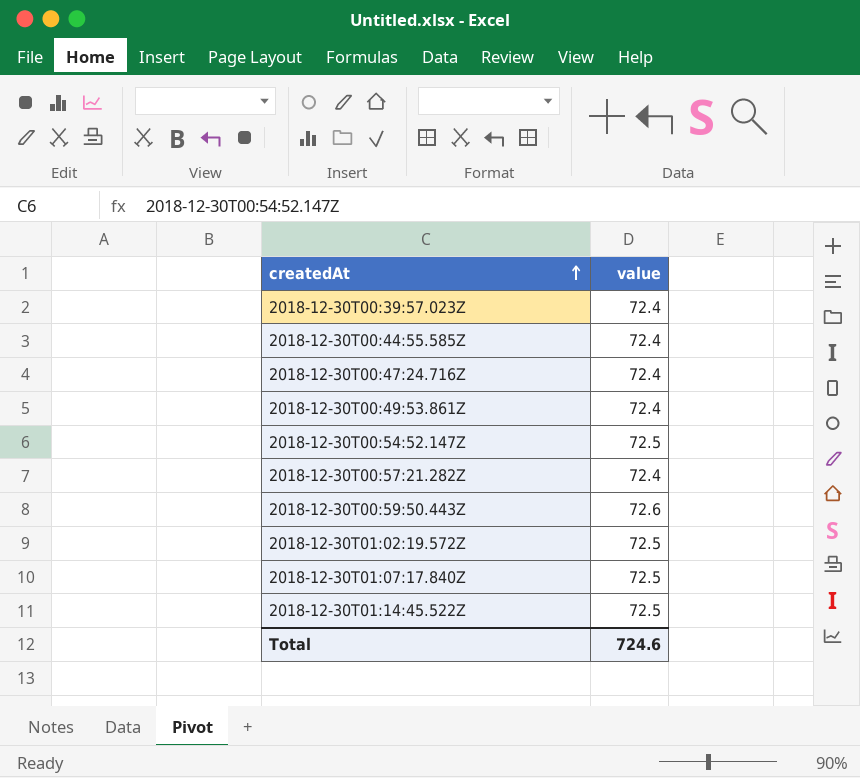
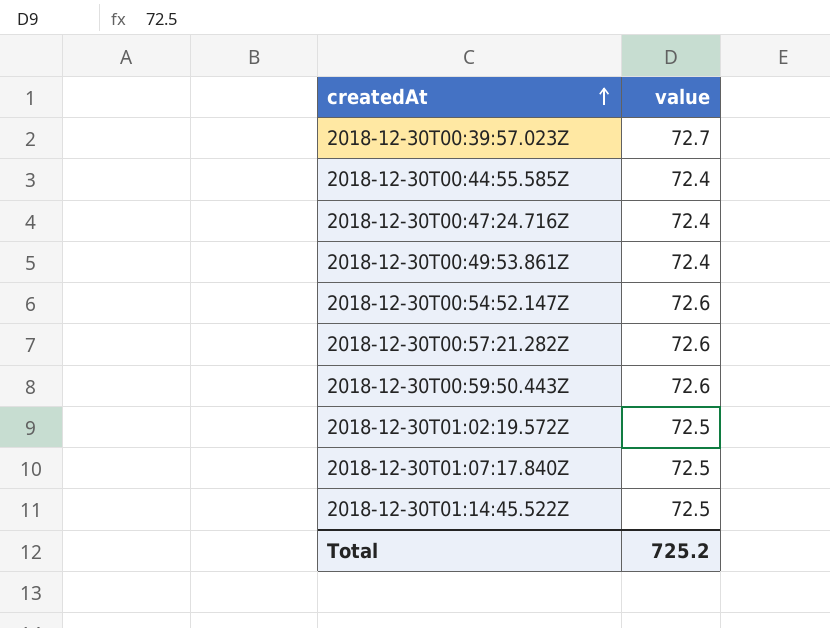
2018-12-30T00:39:57.023Z | value: 72.4 -> 72.7
2018-12-30T00:54:52.147Z | value: 72.5 -> 72.6
2018-12-30T00:57:21.282Z | value: 72.4 -> 72.6
Total | value: 724.6 -> 725.2

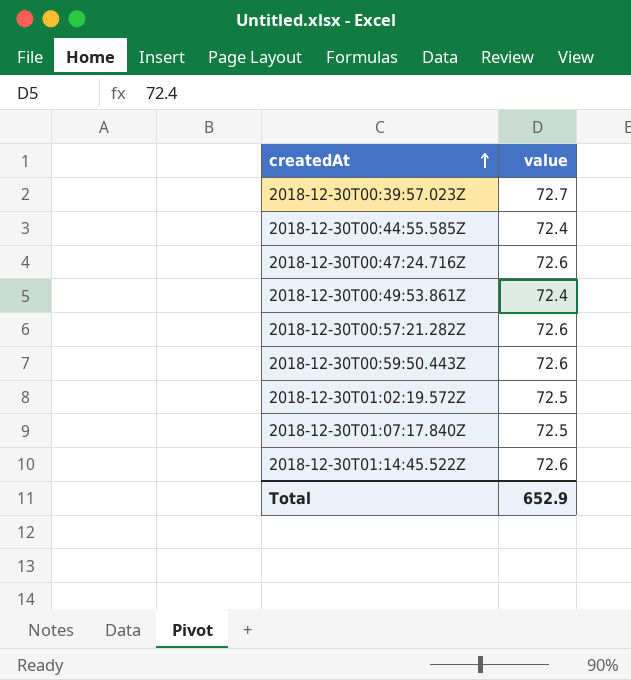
row 2018-12-30T00:54:52.147Z: 72.6 -> none
2018-12-30T00:47:24.716Z | value: 72.4 -> 72.6
2018-12-30T01:14:45.522Z | value: 72.5 -> 72.6
Total | value: 725.2 -> 652.9

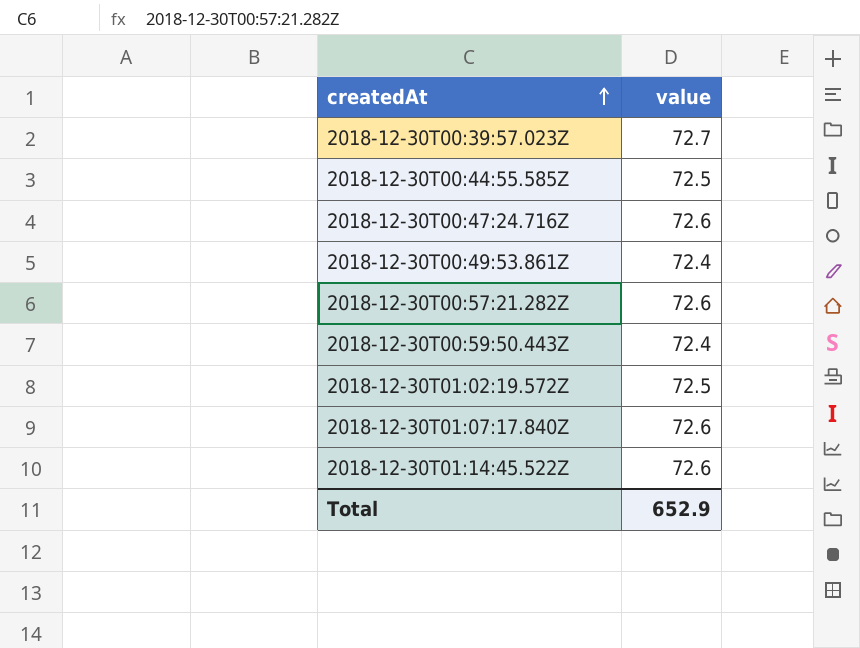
2018-12-30T00:44:55.585Z | value: 72.4 -> 72.5
2018-12-30T00:59:50.443Z | value: 72.6 -> 72.4
2018-12-30T01:07:17.840Z | value: 72.5 -> 72.6

